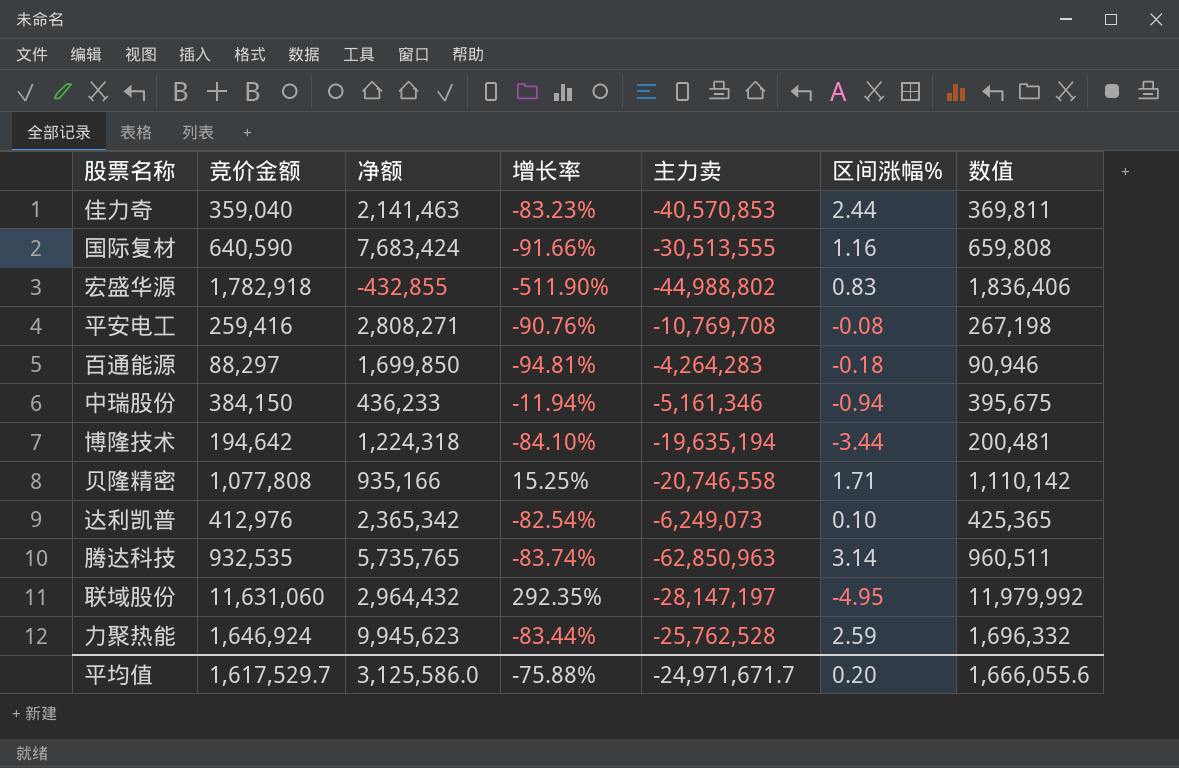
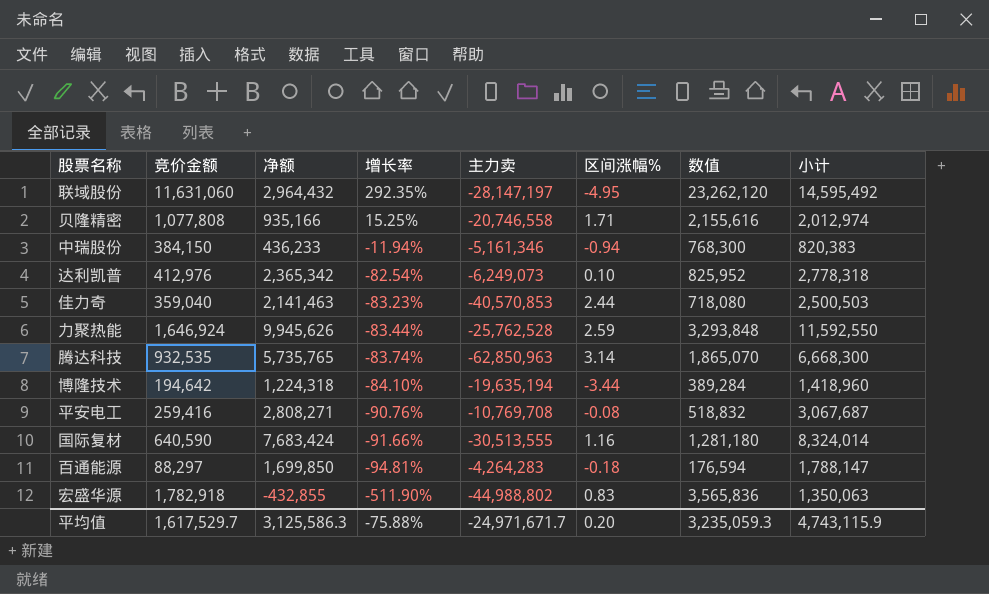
row order: none -> 增长率 descending
column 数值 | formula: [竞价金额] * 1.03 -> [竞价金额] * 2
column 小计 | formula: none -> [竞价金额] + [净额]
力聚热能 | 净额: 9,945,623 -> 9,945,626
平均值 | 净额: 3,125,586.0 -> 3,125,586.3
平均值 | 数值: 1,666,055.6 -> 3,235,059.3

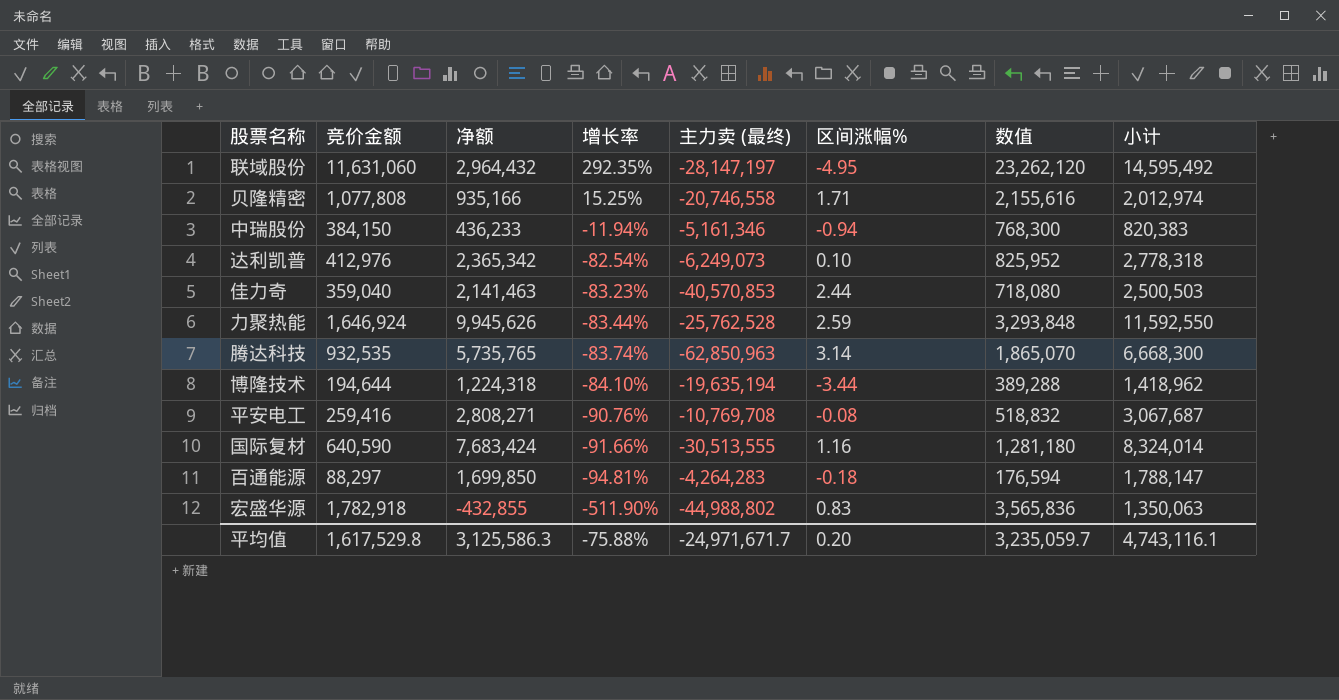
column name: 主力卖 -> 主力卖 (最终)
博隆技术 | 竞价金额: 194,642 -> 194,644
博隆技术 | 数值: 389,284 -> 389,288
博隆技术 | 小计: 1,418,960 -> 1,418,962
平均值 | 竞价金额: 1,617,529.7 -> 1,617,529.8
平均值 | 数值: 3,235,059.3 -> 3,235,059.7
平均值 | 小计: 4,743,115.9 -> 4,743,116.1

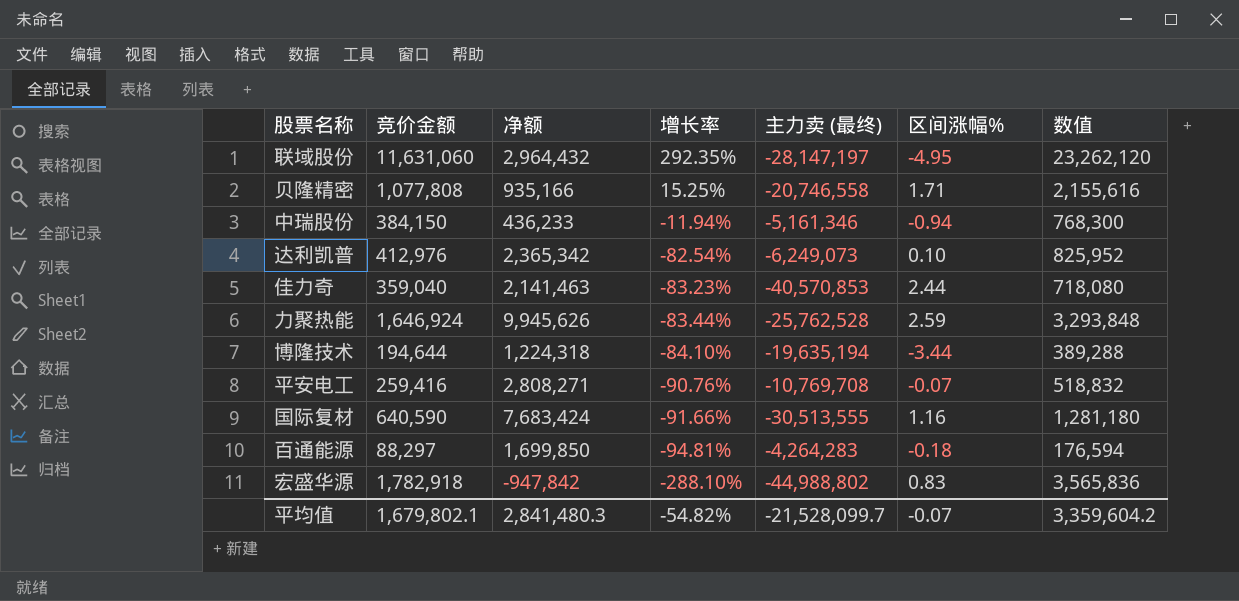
column 小计 | formula: [竞价金额] + [净额] -> none
row 腾达科技: 932,535 | 5,735,765 | -83.74% | -62,850,963 | 3.14 | 1,865,070 | 6,668,300 -> none
平安电工 | 区间涨幅%: -0.08 -> -0.07
宏盛华源 | 净额: -432,855 -> -947,842
宏盛华源 | 增长率: -511.90% -> -288.10%
平均值 | 竞价金额: 1,617,529.8 -> 1,679,802.1
平均值 | 净额: 3,125,586.3 -> 2,841,480.3
平均值 | 增长率: -75.88% -> -54.82%
平均值 | 主力卖 (最终): -24,971,671.7 -> -21,528,099.7
平均值 | 区间涨幅%: 0.20 -> -0.07
平均值 | 数值: 3,235,059.7 -> 3,359,604.2

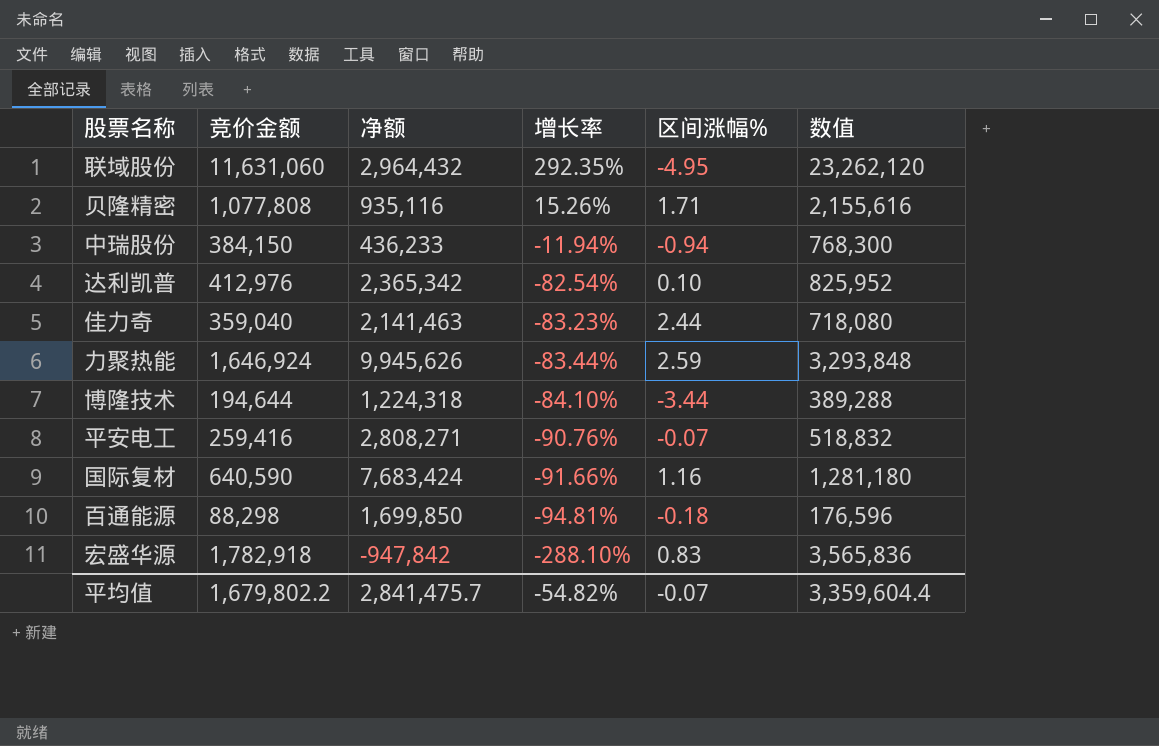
column 主力卖 (最终) | position: 5 -> none
贝隆精密 | 净额: 935,166 -> 935,116
贝隆精密 | 增长率: 15.25% -> 15.26%
百通能源 | 竞价金额: 88,297 -> 88,298
百通能源 | 数值: 176,594 -> 176,596
平均值 | 竞价金额: 1,679,802.1 -> 1,679,802.2
平均值 | 净额: 2,841,480.3 -> 2,841,475.7
平均值 | 数值: 3,359,604.2 -> 3,359,604.4

